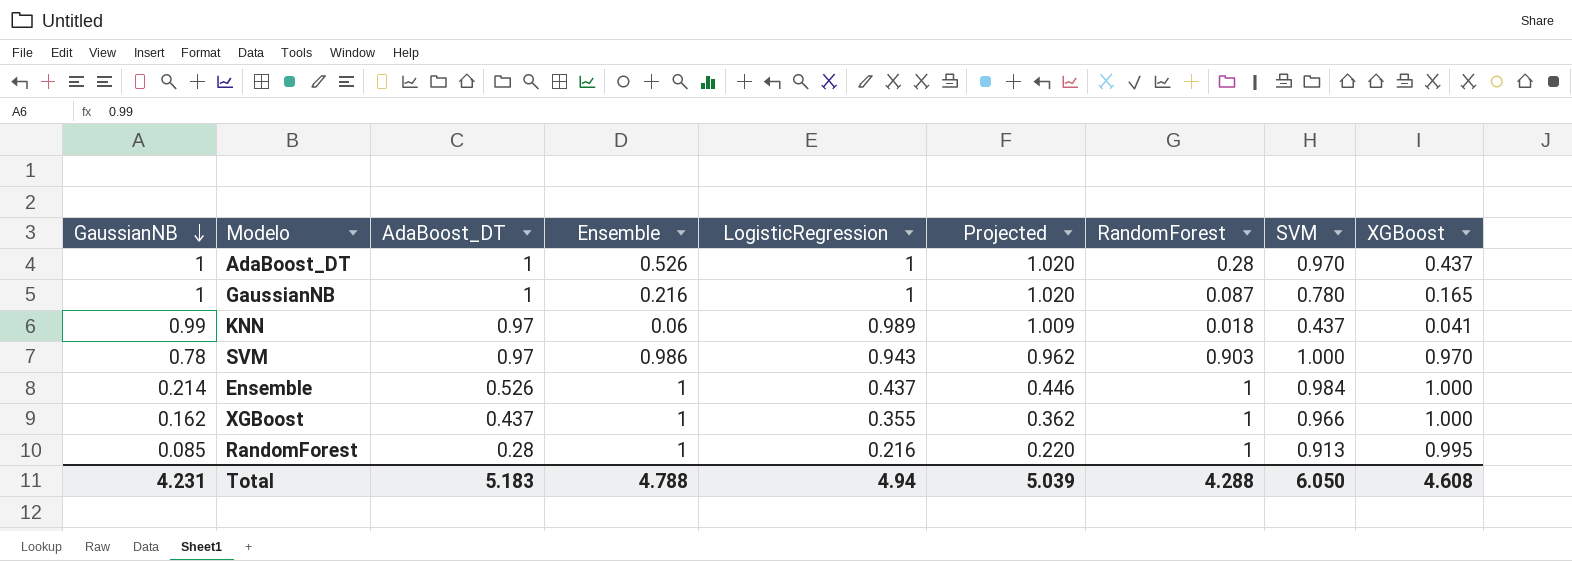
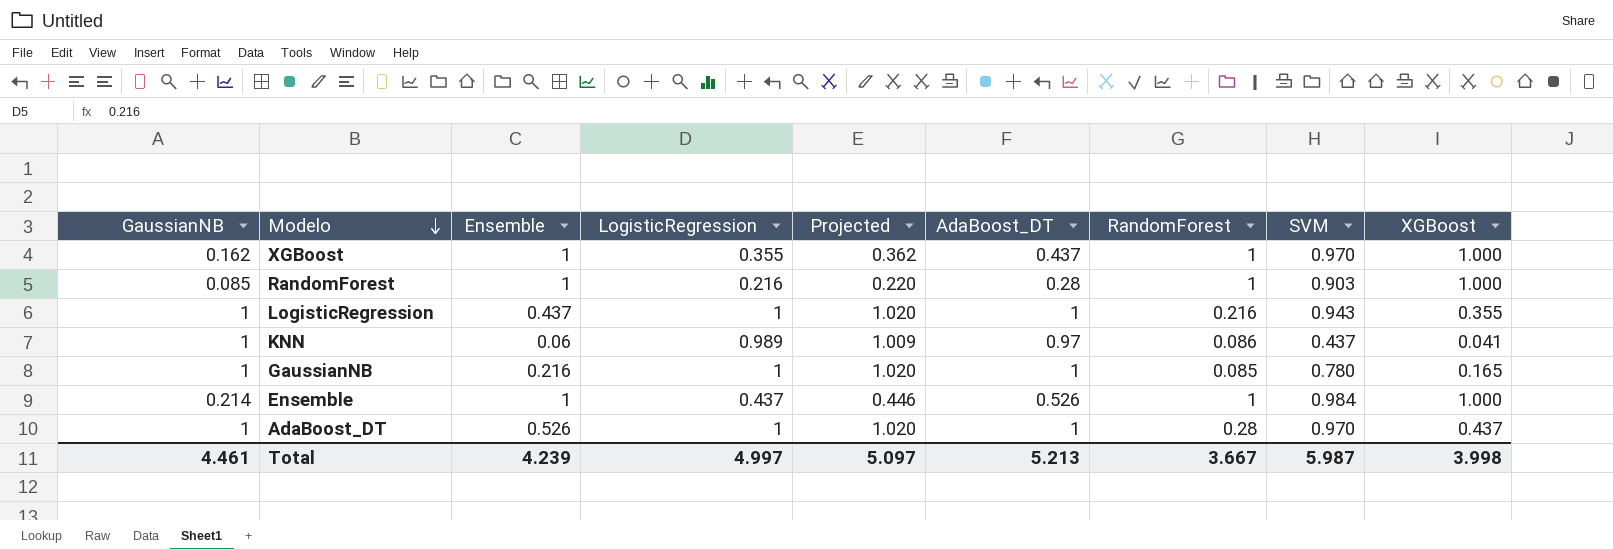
row order: GaussianNB descending -> Modelo descending
column AdaBoost_DT | position: 3 -> 6
row SVM: 0.78 | 0.97 | 0.986 | 0.943 | 0.962 | 0.903 | 1.000 | 0.970 -> none
XGBoost | SVM: 0.966 -> 0.970
RandomForest | SVM: 0.913 -> 0.903
RandomForest | XGBoost: 0.995 -> 1.000
row LogisticRegression: none -> 1 | 0.437 | 1 | 1.020 | 1 | 0.216 | 0.943 | 0.355
KNN | GaussianNB: 0.99 -> 1
KNN | RandomForest: 0.018 -> 0.086
GaussianNB | RandomForest: 0.087 -> 0.085
Total | GaussianNB: 4.231 -> 4.461
Total | Ensemble: 4.788 -> 4.239
Total | LogisticRegression: 4.94 -> 4.997
Total | Projected: 5.039 -> 5.097
Total | AdaBoost_DT: 5.183 -> 5.213
Total | RandomForest: 4.288 -> 3.667
Total | SVM: 6.050 -> 5.987
Total | XGBoost: 4.608 -> 3.998

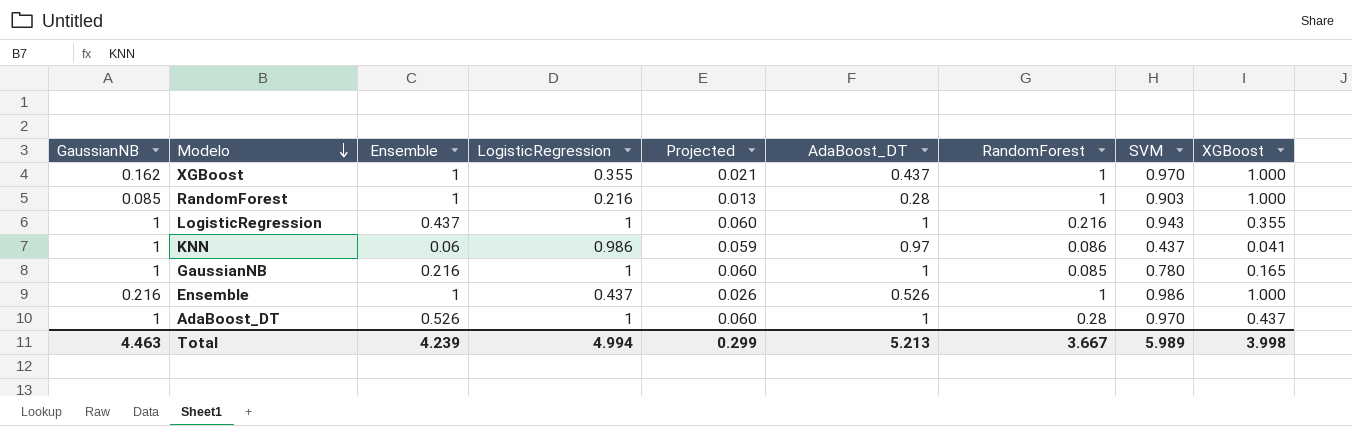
column Projected | formula: [LogisticRegression] * 1.02 -> [LogisticRegression] * 0.06
KNN | LogisticRegression: 0.989 -> 0.986
Ensemble | GaussianNB: 0.214 -> 0.216
Ensemble | SVM: 0.984 -> 0.986
Total | GaussianNB: 4.461 -> 4.463
Total | LogisticRegression: 4.997 -> 4.994
Total | Projected: 5.097 -> 0.299
Total | SVM: 5.987 -> 5.989

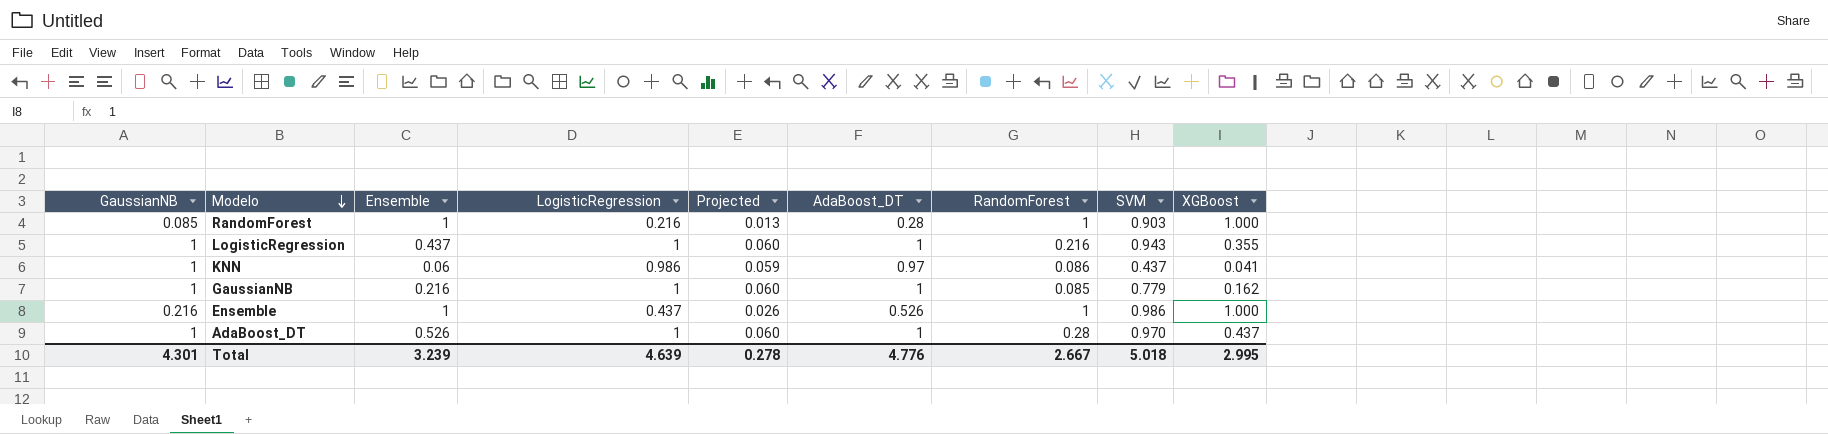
row XGBoost: 0.162 | 1 | 0.355 | 0.021 | 0.437 | 1 | 0.970 | 1.000 -> none
GaussianNB | SVM: 0.780 -> 0.779
GaussianNB | XGBoost: 0.165 -> 0.162
Total | GaussianNB: 4.463 -> 4.301
Total | Ensemble: 4.239 -> 3.239
Total | LogisticRegression: 4.994 -> 4.639
Total | Projected: 0.299 -> 0.278
Total | AdaBoost_DT: 5.213 -> 4.776
Total | RandomForest: 3.667 -> 2.667
Total | SVM: 5.989 -> 5.018
Total | XGBoost: 3.998 -> 2.995

